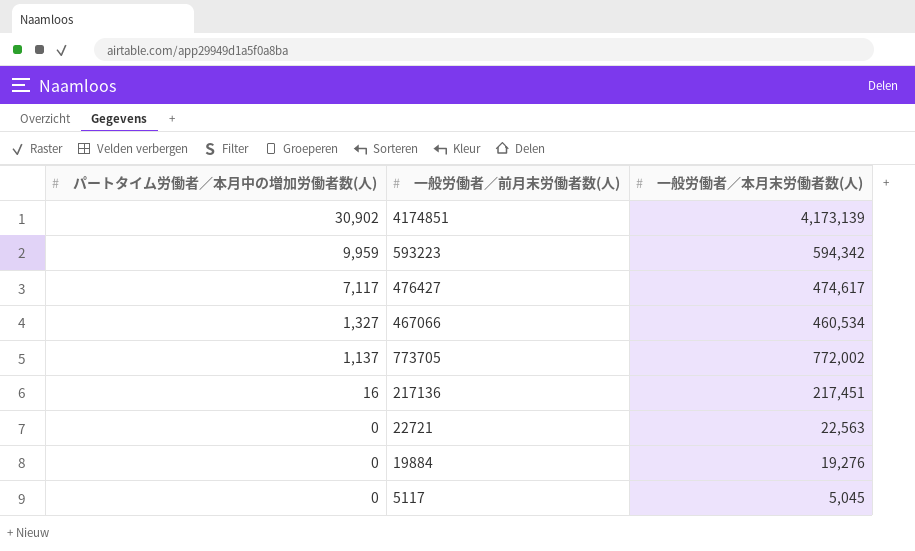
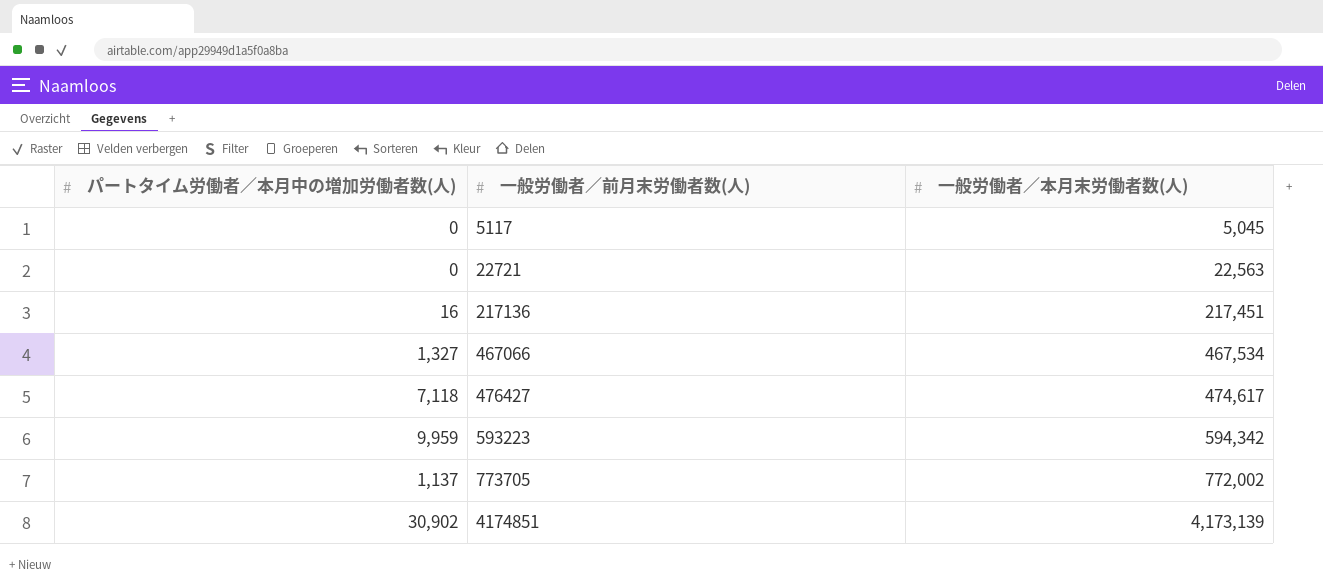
row order: パートタイム労働者／本月中の増加労働者数(人) descending -> 一般労働者／前月末労働者数(人) ascending
row 19884: 0 | 19,276 -> none
467066 | 一般労働者／本月末労働者数(人): 460,534 -> 467,534
476427 | パートタイム労働者／本月中の増加労働者数(人): 7,117 -> 7,118

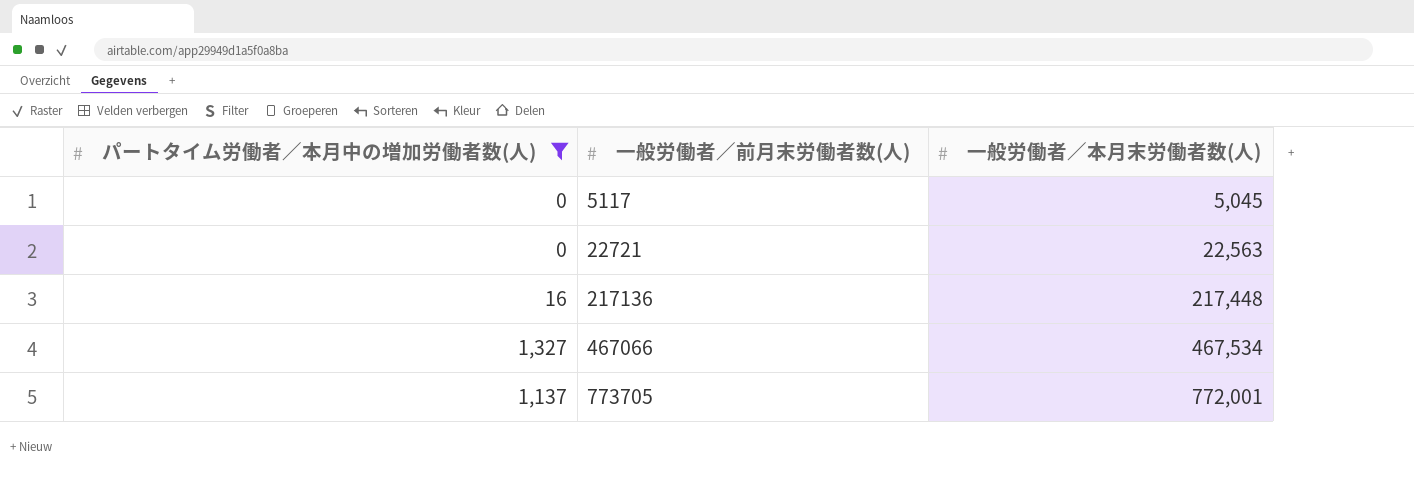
filter: none -> パートタイム労働者／本月中の増加労働者数(人) <= 1,327
217136 | 一般労働者／本月末労働者数(人): 217,451 -> 217,448
773705 | 一般労働者／本月末労働者数(人): 772,002 -> 772,001

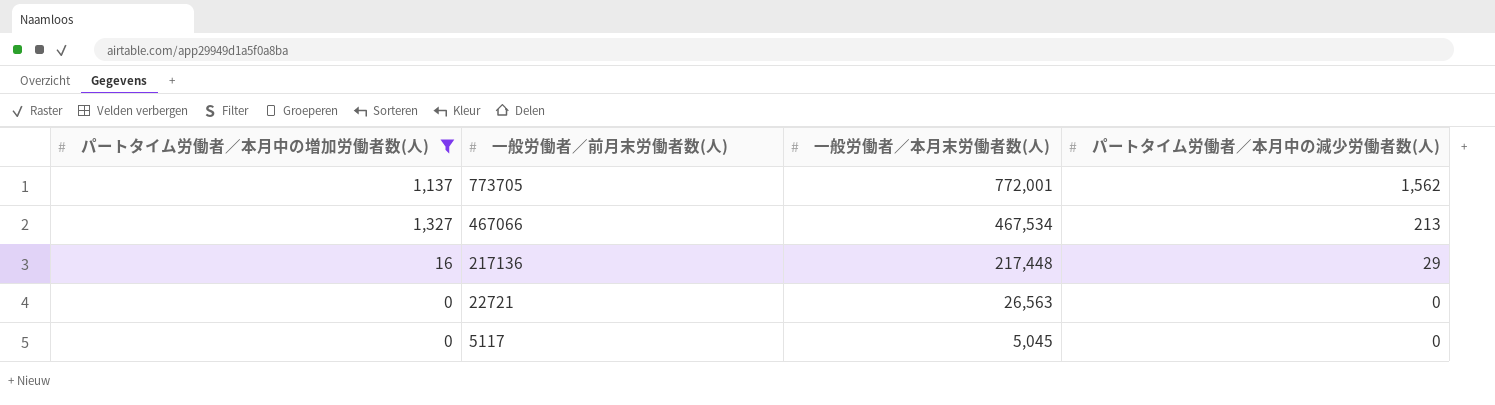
row order: 一般労働者／前月末労働者数(人) ascending -> 一般労働者／前月末労働者数(人) descending
column パートタイム労働者／本月中の減少労働者数(人) | position: none -> 4
22721 | 一般労働者／本月末労働者数(人): 22,563 -> 26,563

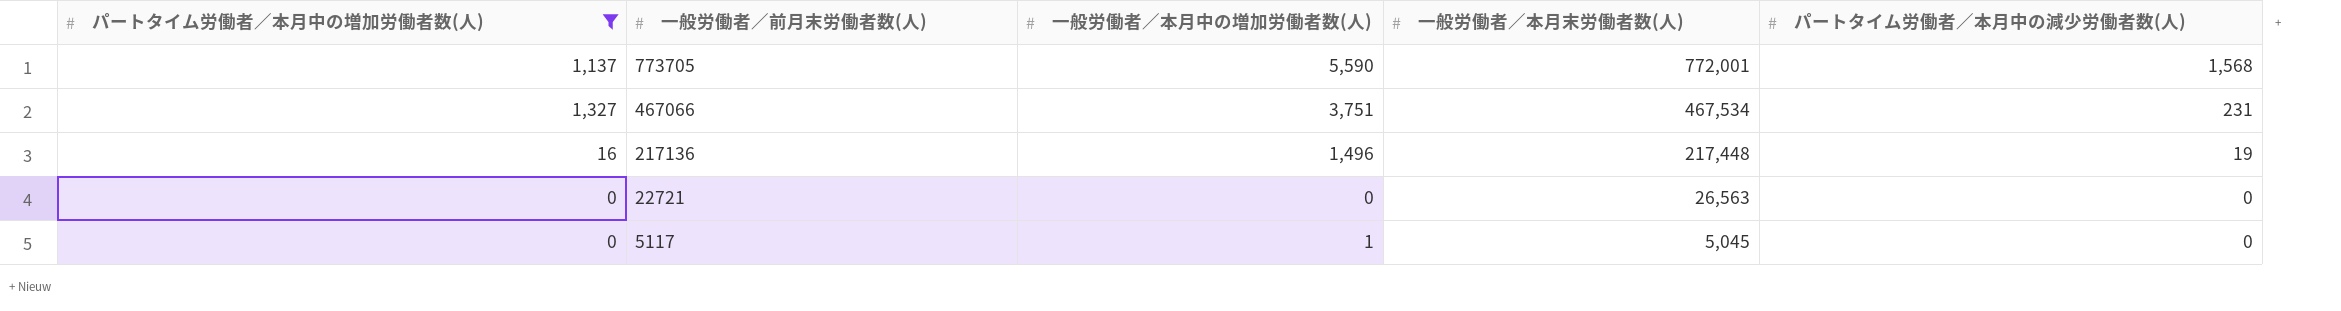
column 一般労働者／本月中の増加労働者数(人) | position: none -> 3
773705 | パートタイム労働者／本月中の減少労働者数(人): 1,562 -> 1,568
467066 | パートタイム労働者／本月中の減少労働者数(人): 213 -> 231
217136 | パートタイム労働者／本月中の減少労働者数(人): 29 -> 19

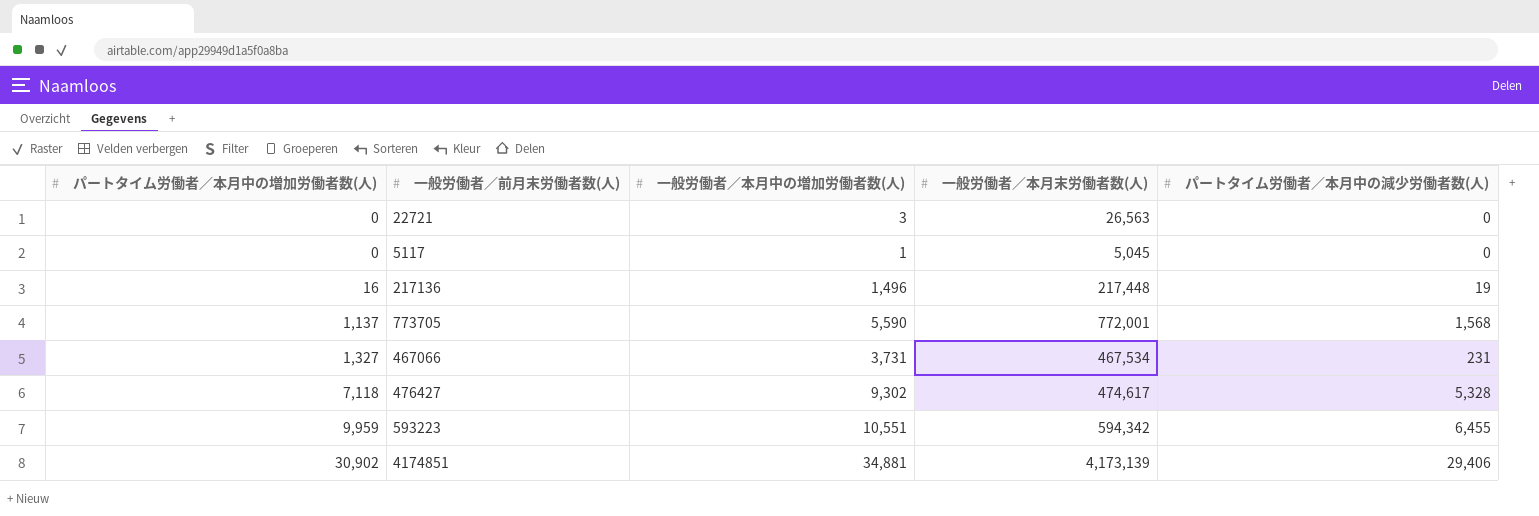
filter: パートタイム労働者／本月中の増加労働者数(人) <= 1,327 -> none
row order: 一般労働者／前月末労働者数(人) descending -> パートタイム労働者／本月中の増加労働者数(人) ascending
22721 | 一般労働者／本月中の増加労働者数(人): 0 -> 3
467066 | 一般労働者／本月中の増加労働者数(人): 3,751 -> 3,731

